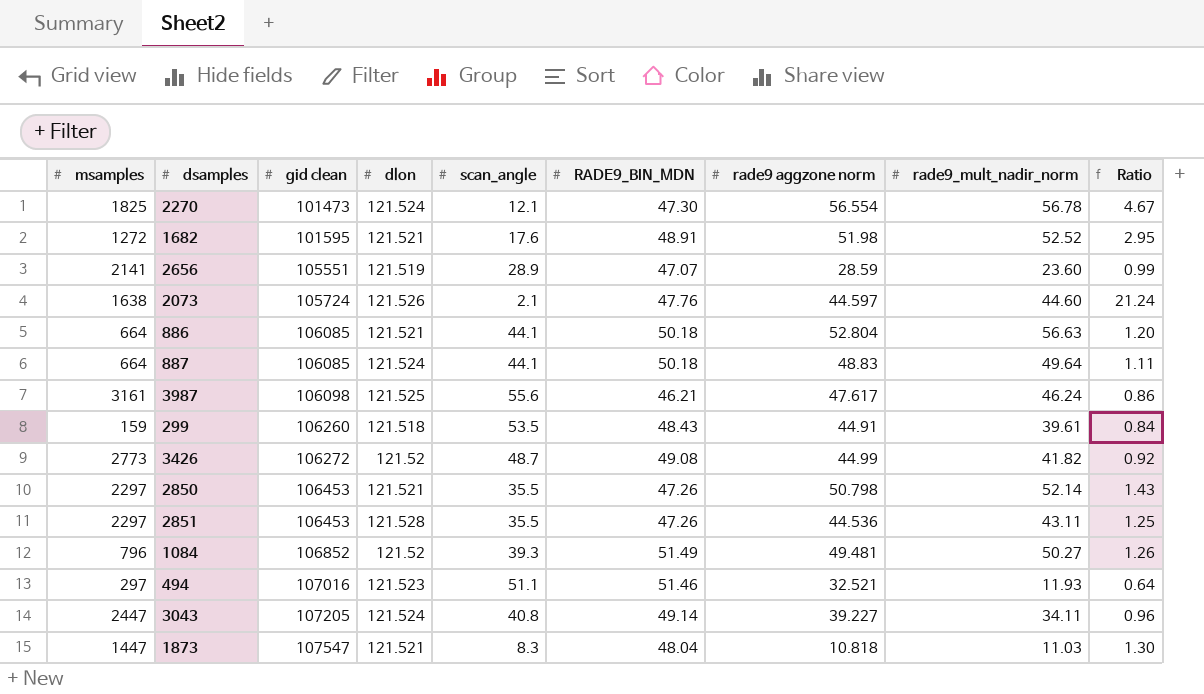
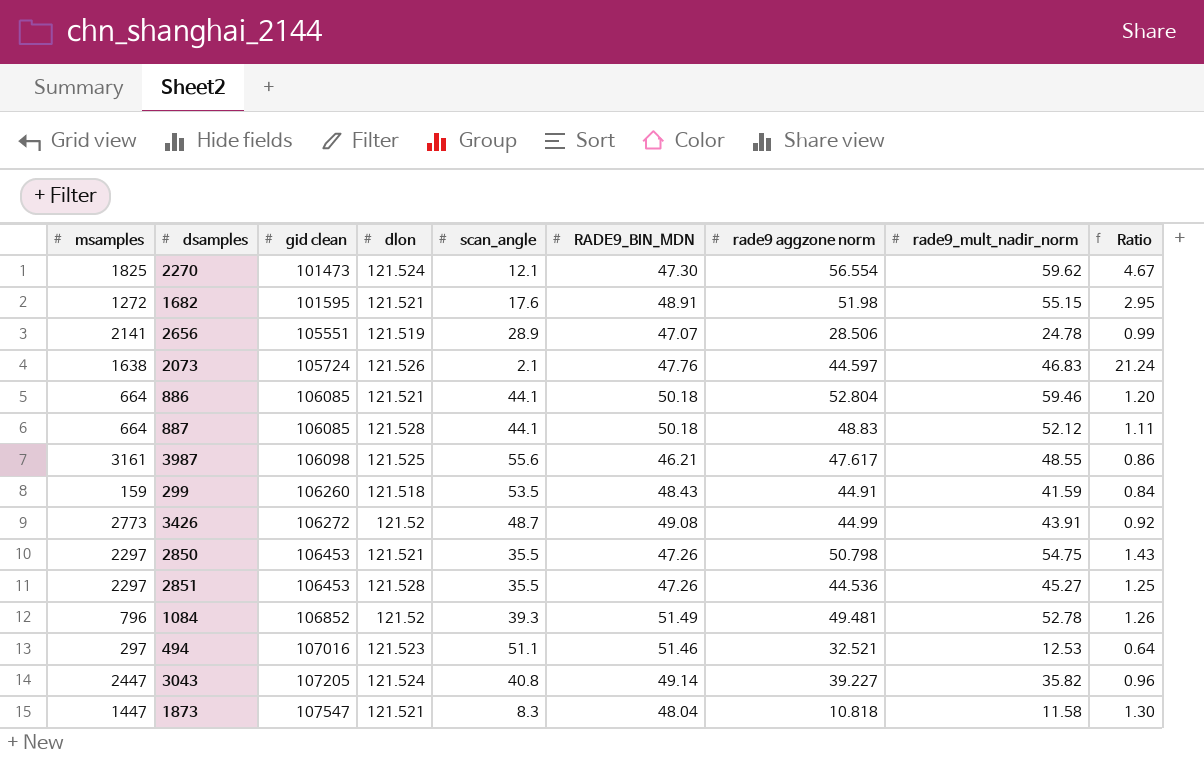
2270 | rade9_mult_nadir_norm: 56.78 -> 59.62
1682 | rade9_mult_nadir_norm: 52.52 -> 55.15
2656 | rade9 aggzone norm: 28.59 -> 28.506
2656 | rade9_mult_nadir_norm: 23.60 -> 24.78
2073 | rade9_mult_nadir_norm: 44.60 -> 46.83
886 | rade9_mult_nadir_norm: 56.63 -> 59.46
887 | dlon: 121.524 -> 121.528
887 | rade9_mult_nadir_norm: 49.64 -> 52.12
3987 | rade9_mult_nadir_norm: 46.24 -> 48.55
299 | rade9_mult_nadir_norm: 39.61 -> 41.59
3426 | rade9_mult_nadir_norm: 41.82 -> 43.91
2850 | rade9_mult_nadir_norm: 52.14 -> 54.75
2851 | rade9_mult_nadir_norm: 43.11 -> 45.27
1084 | rade9_mult_nadir_norm: 50.27 -> 52.78
494 | rade9_mult_nadir_norm: 11.93 -> 12.53
3043 | rade9_mult_nadir_norm: 34.11 -> 35.82
1873 | rade9_mult_nadir_norm: 11.03 -> 11.58

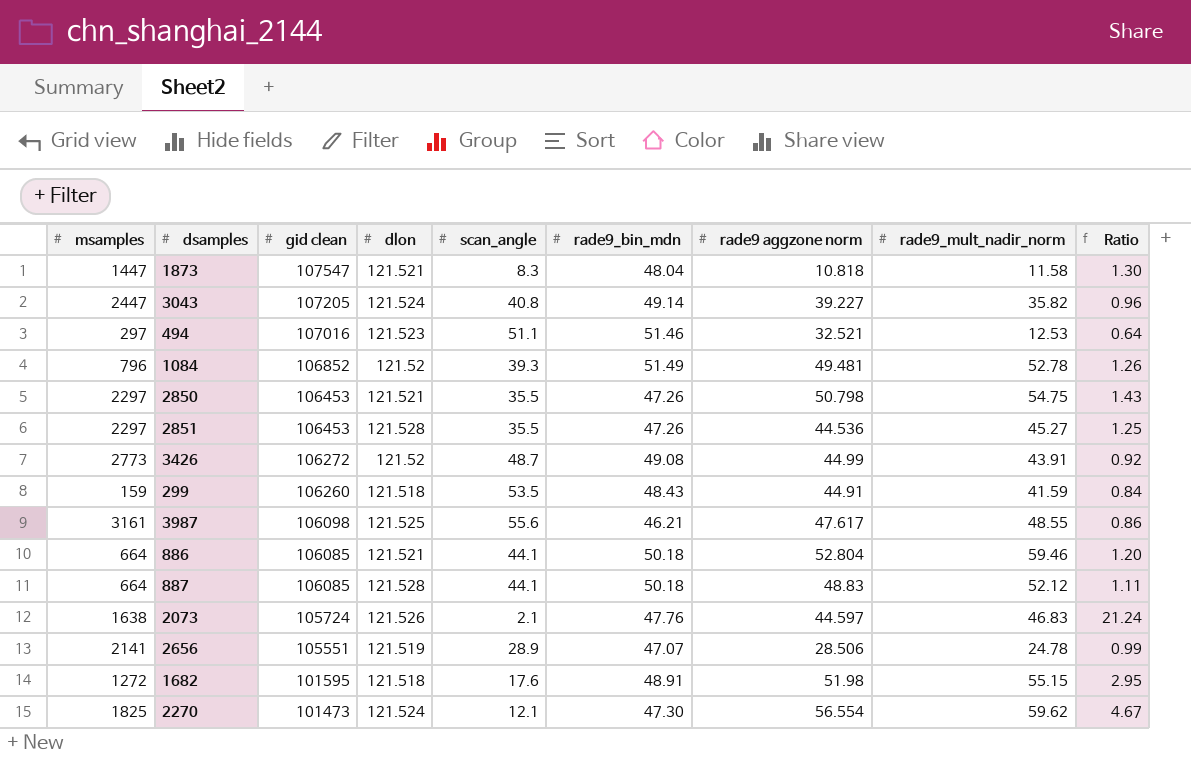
row order: gid clean ascending -> gid clean descending
column name: RADE9_BIN_MDN -> rade9_bin_mdn
1682 | dlon: 121.521 -> 121.518

